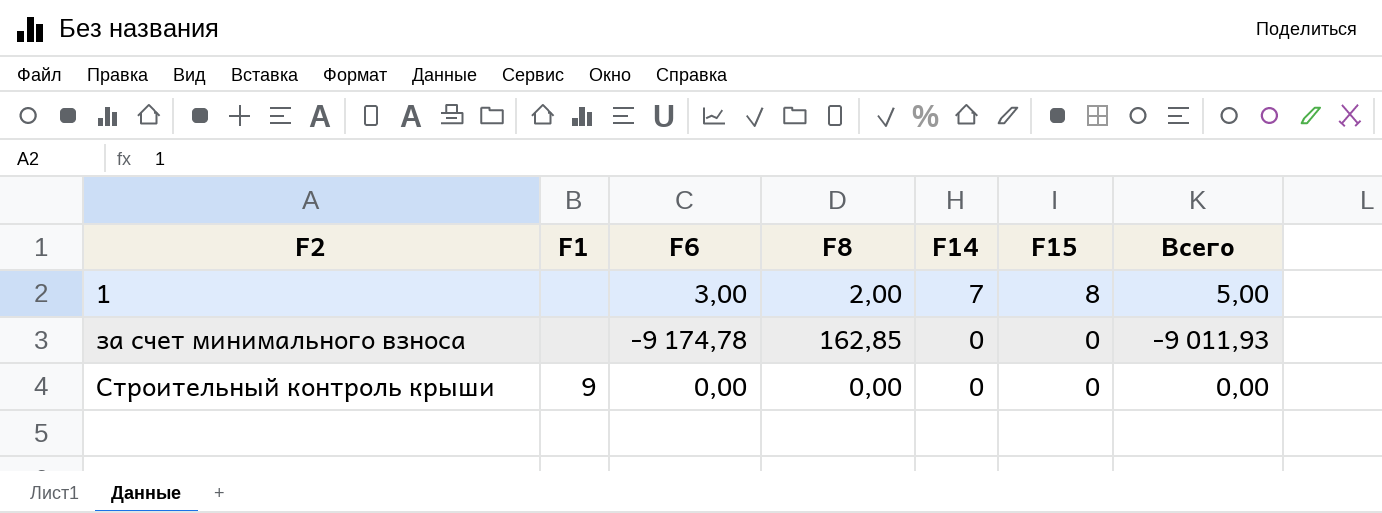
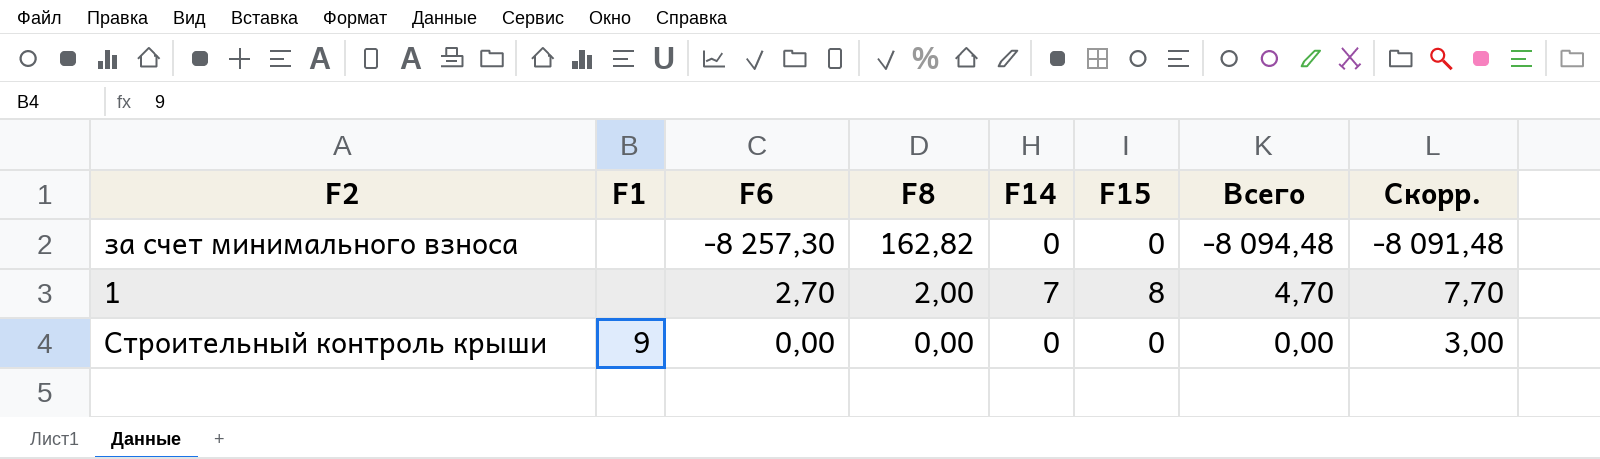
row order: F2 ascending -> F8 descending
column Скорр. | formula: none -> [Всего] + 3
за счет минимального взноса | F6: -9 174,78 -> -8 257,30
за счет минимального взноса | F8: 162,85 -> 162,82
за счет минимального взноса | Всего: -9 011,93 -> -8 094,48
1 | F6: 3,00 -> 2,70
1 | Всего: 5,00 -> 4,70

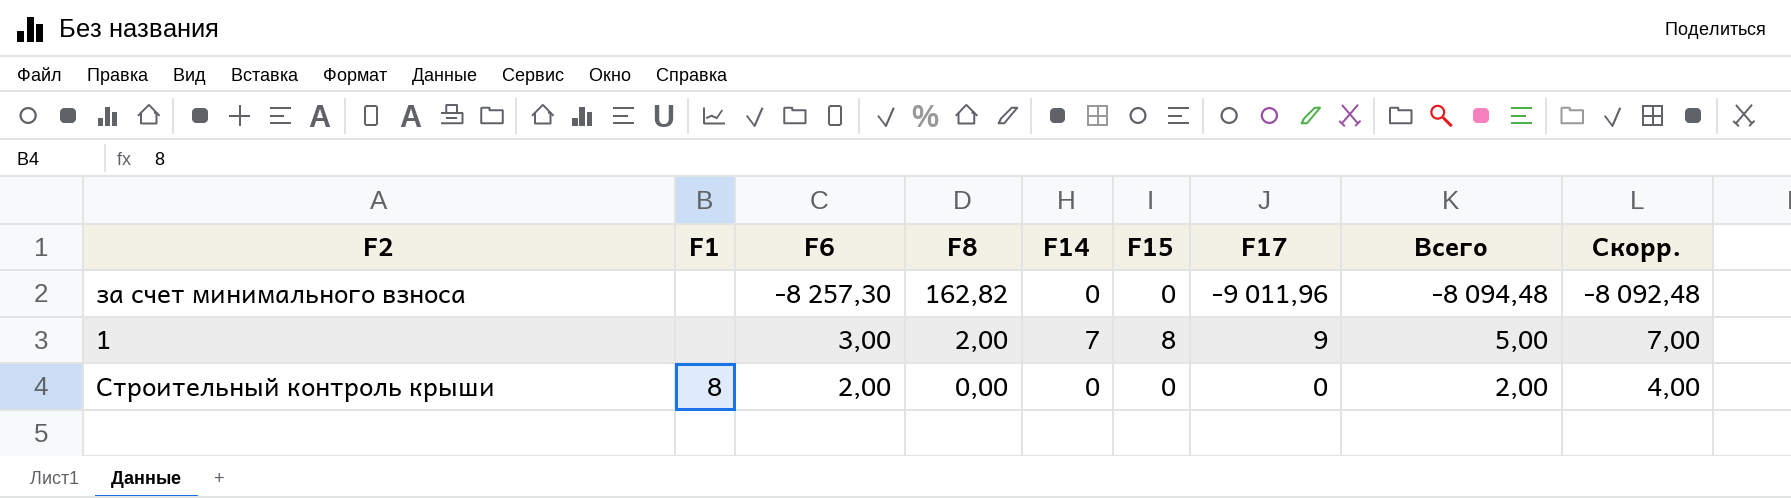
column F17 | position: none -> 7
column Скорр. | formula: [Всего] + 3 -> [Всего] + 2
1 | F6: 2,70 -> 3,00
1 | Всего: 4,70 -> 5,00
Строительный контроль крыши | F1: 9 -> 8
Строительный контроль крыши | F6: 0,00 -> 2,00
Строительный контроль крыши | Всего: 0,00 -> 2,00

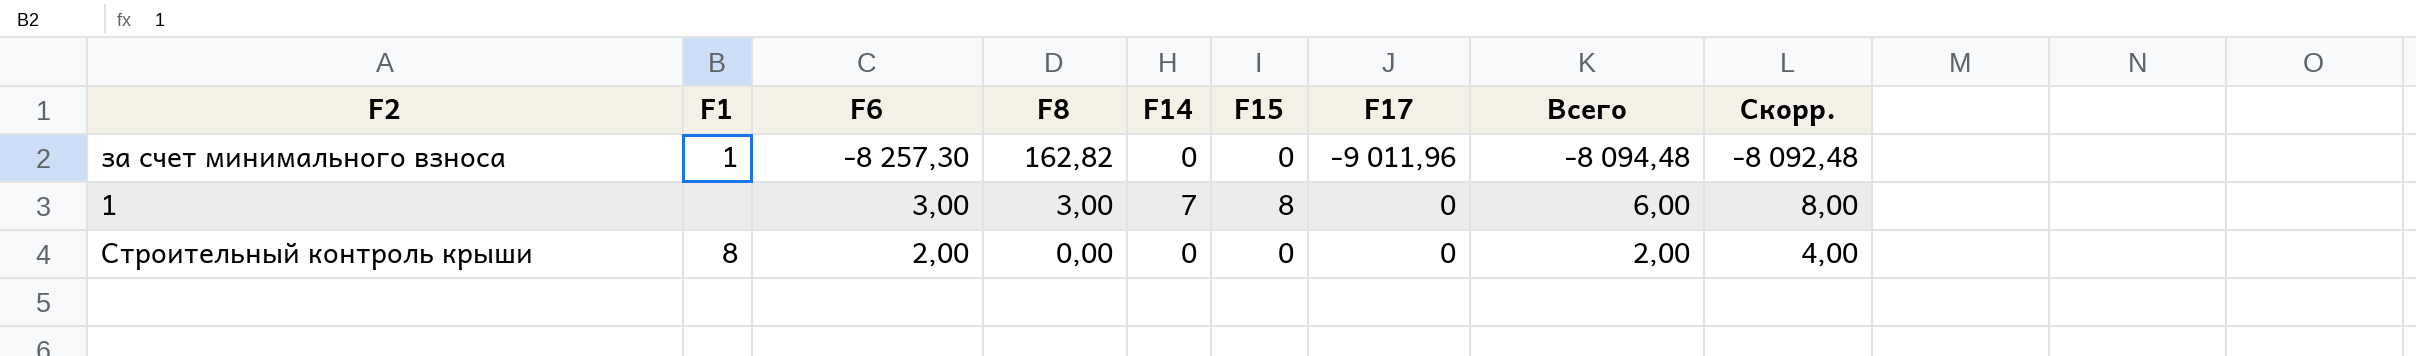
за счет минимального взноса | F1: none -> 1
1 | F8: 2,00 -> 3,00
1 | F17: 9 -> 0
1 | Всего: 5,00 -> 6,00
1 | Скорр.: 7,00 -> 8,00

